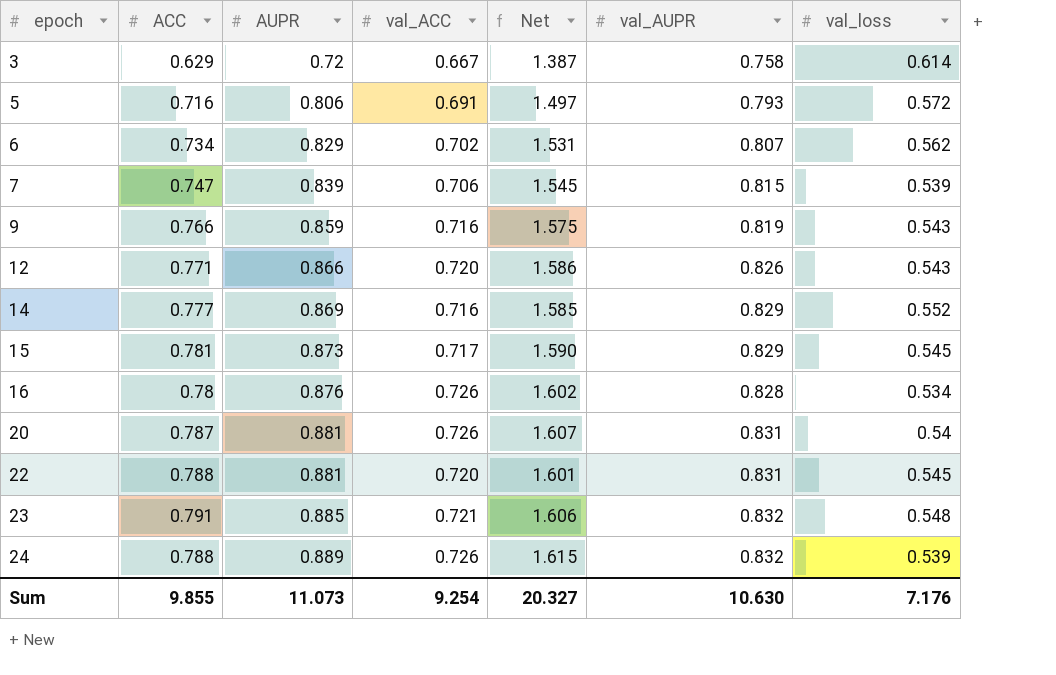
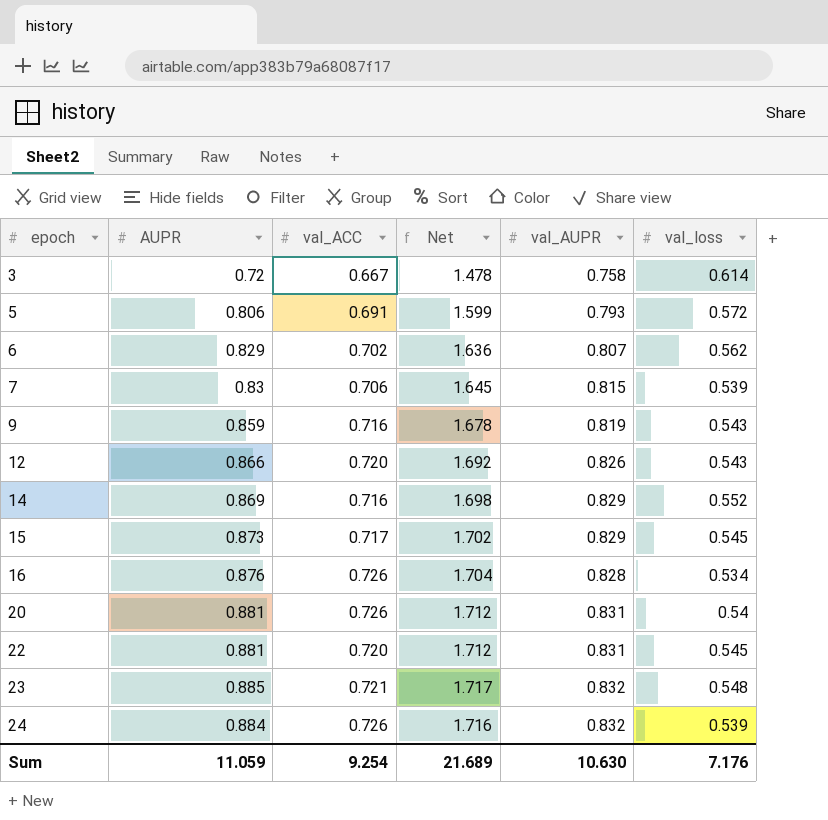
column ACC | position: 2 -> none
column Net | formula: [AUPR] + [val_ACC] -> [AUPR] + [val_AUPR]
7 | AUPR: 0.839 -> 0.83
24 | AUPR: 0.889 -> 0.884
Sum | AUPR: 11.073 -> 11.059
Sum | Net: 20.327 -> 21.689

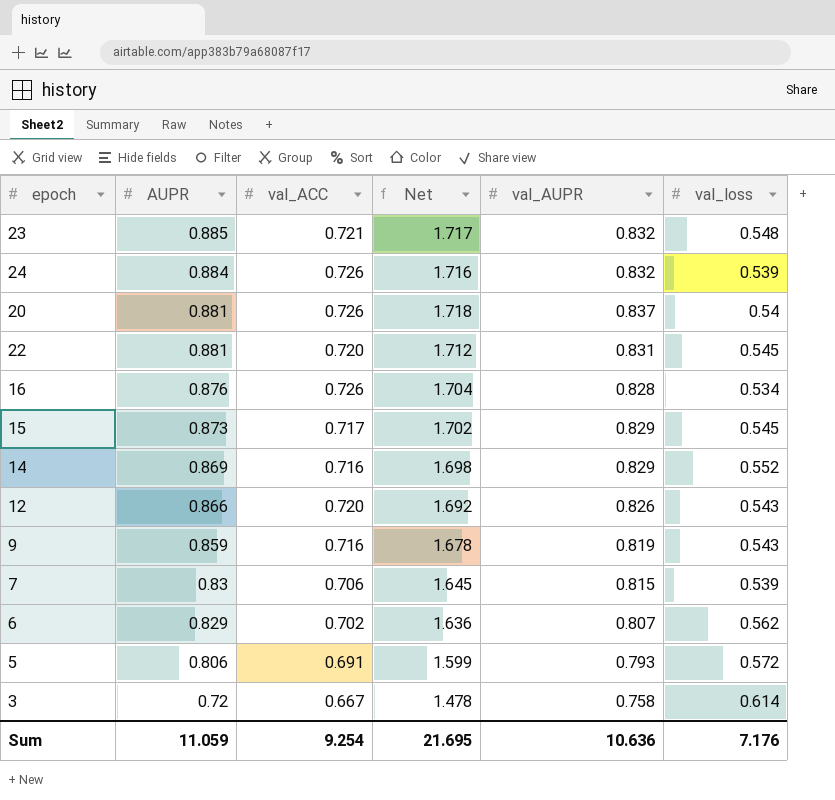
row order: epoch ascending -> AUPR descending
20 | Net: 1.712 -> 1.718
20 | val_AUPR: 0.831 -> 0.837
Sum | Net: 21.689 -> 21.695
Sum | val_AUPR: 10.630 -> 10.636

